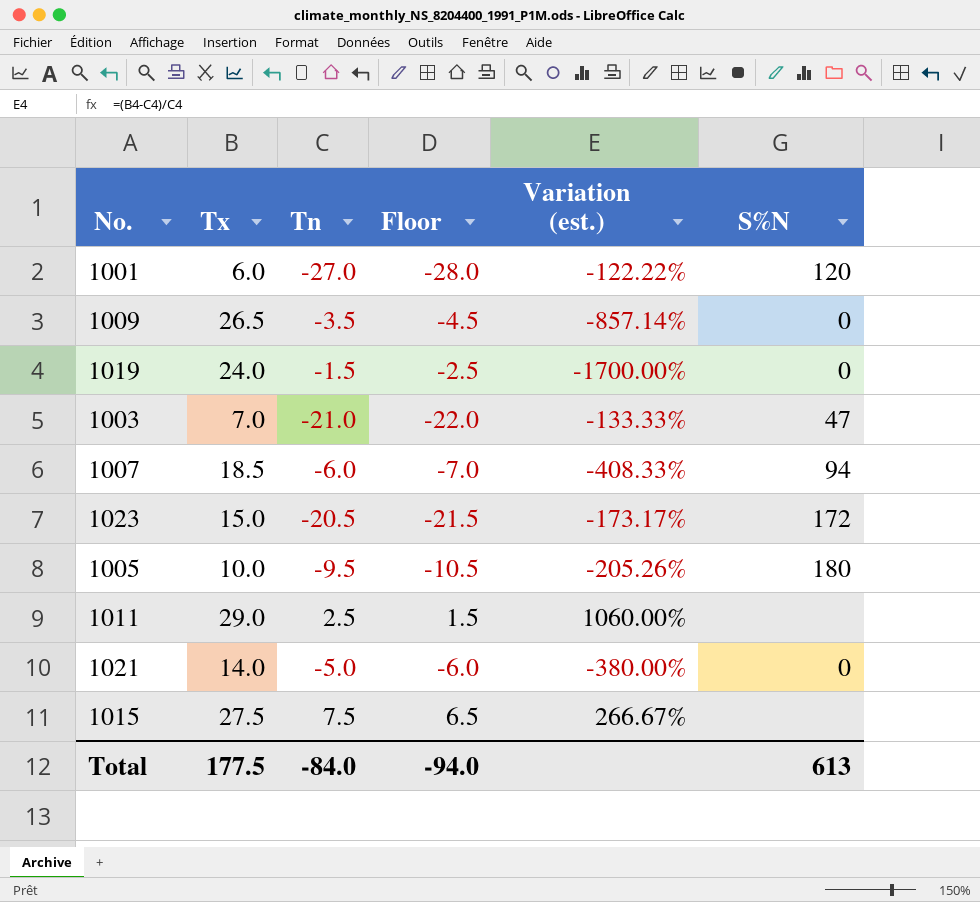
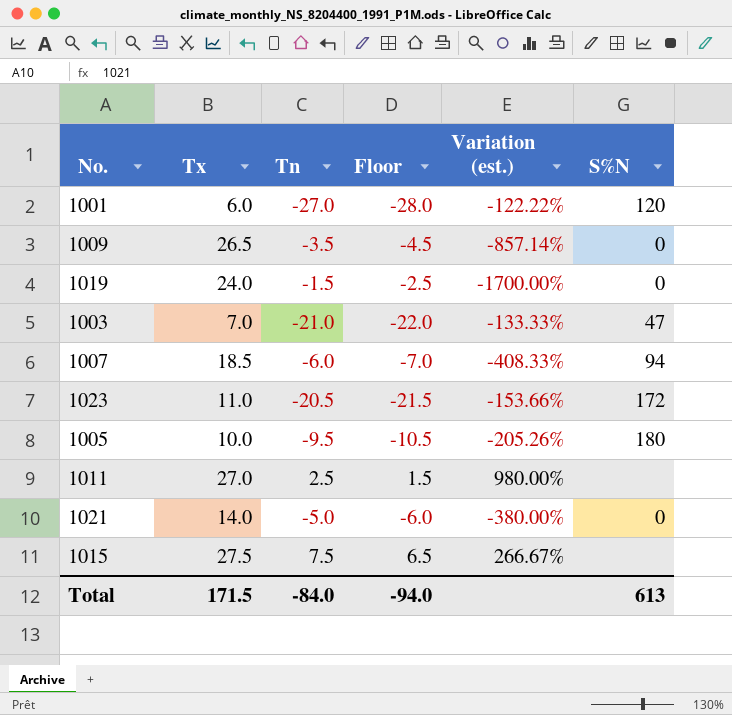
1023 | Tx: 15.0 -> 11.0
1023 | Variation (est.): -173.17% -> -153.66%
1011 | Tx: 29.0 -> 27.0
1011 | Variation (est.): 1060.00% -> 980.00%
Total | Tx: 177.5 -> 171.5

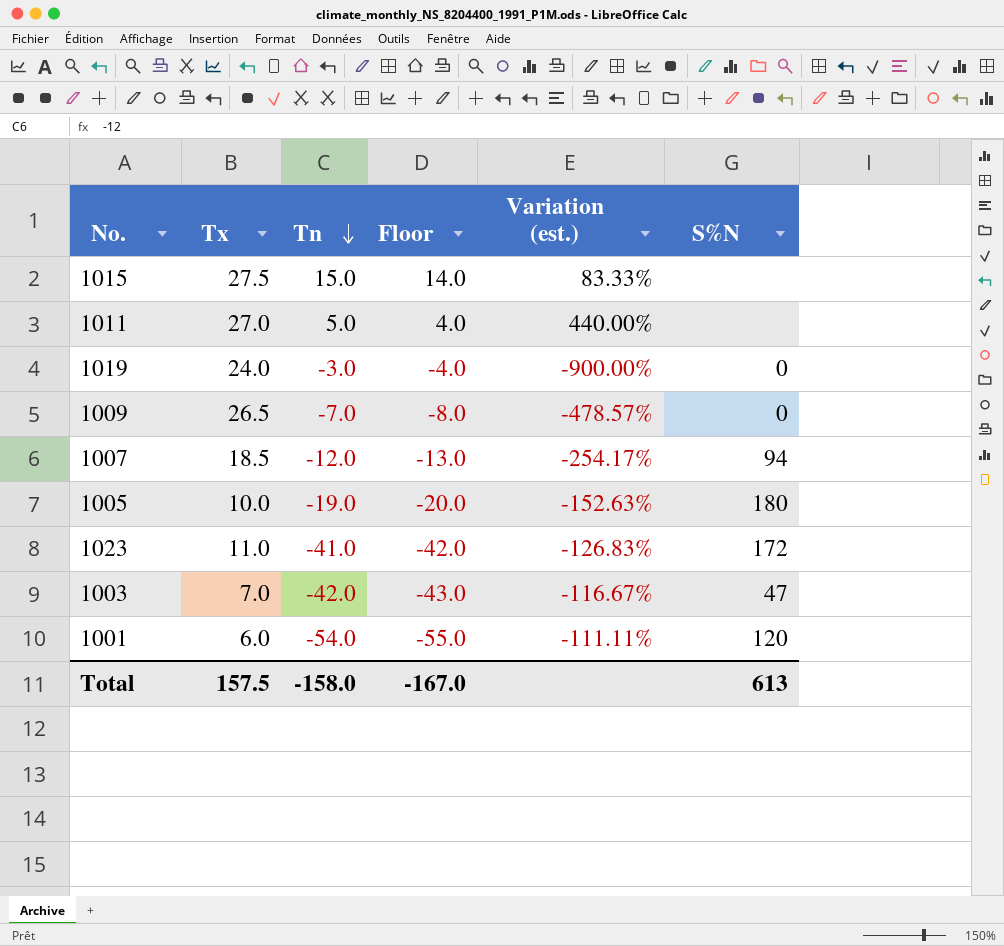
row order: none -> Tn descending
row 1021: 14.0 | -5.0 | -6.0 | -380.00% | 0 -> none
1015 | Tn: 7.5 -> 15.0
1015 | Floor: 6.5 -> 14.0
1015 | Variation (est.): 266.67% -> 83.33%
1011 | Tn: 2.5 -> 5.0
1011 | Floor: 1.5 -> 4.0
1011 | Variation (est.): 980.00% -> 440.00%
1019 | Tn: -1.5 -> -3.0
1019 | Floor: -2.5 -> -4.0
1019 | Variation (est.): -1700.00% -> -900.00%
1009 | Tn: -3.5 -> -7.0
1009 | Floor: -4.5 -> -8.0
1009 | Variation (est.): -857.14% -> -478.57%
1007 | Tn: -6.0 -> -12.0
1007 | Floor: -7.0 -> -13.0
1007 | Variation (est.): -408.33% -> -254.17%
1005 | Tn: -9.5 -> -19.0
1005 | Floor: -10.5 -> -20.0
1005 | Variation (est.): -205.26% -> -152.63%
1023 | Tn: -20.5 -> -41.0
1023 | Floor: -21.5 -> -42.0
1023 | Variation (est.): -153.66% -> -126.83%
1003 | Tn: -21.0 -> -42.0
1003 | Floor: -22.0 -> -43.0
1003 | Variation (est.): -133.33% -> -116.67%
1001 | Tn: -27.0 -> -54.0
1001 | Floor: -28.0 -> -55.0
1001 | Variation (est.): -122.22% -> -111.11%
Total | Tx: 171.5 -> 157.5
Total | Tn: -84.0 -> -158.0
Total | Floor: -94.0 -> -167.0

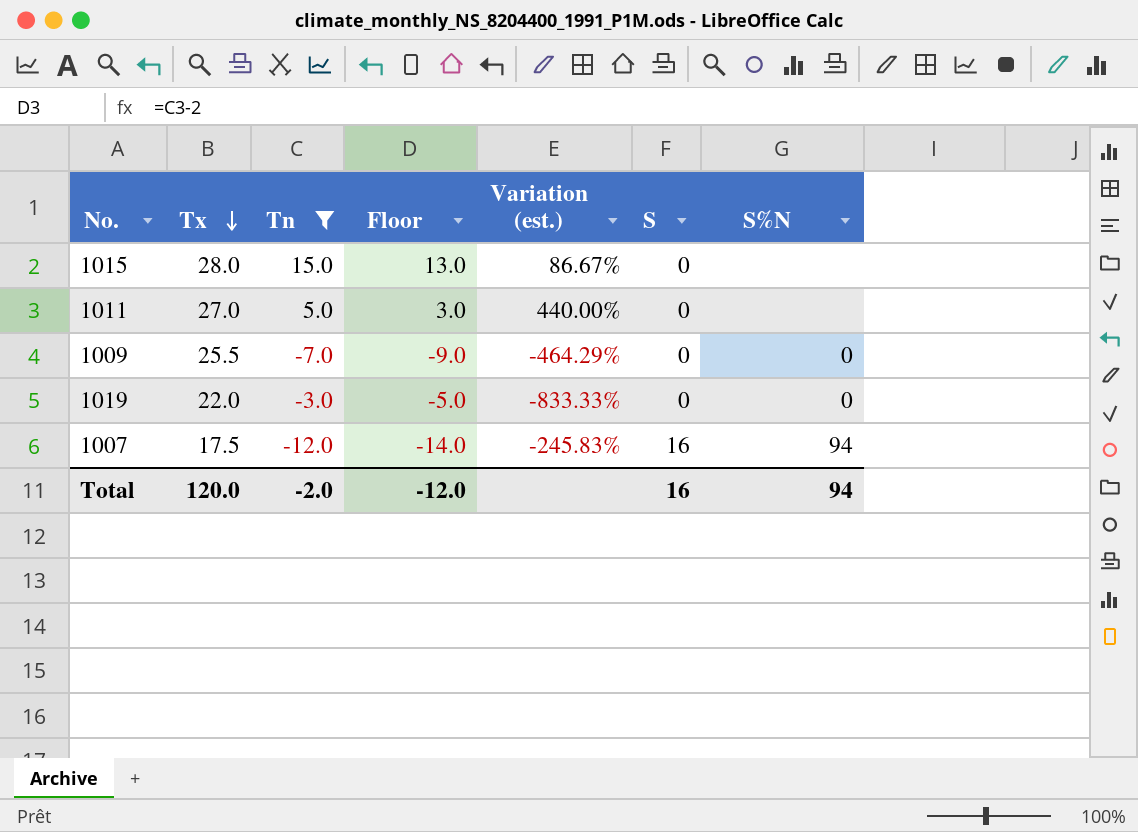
filter: none -> Tn >= -12.0
row order: Tn descending -> Tx descending
column Floor | formula: [Tn] - 1 -> [Tn] - 2
column S | position: none -> 6
1015 | Tx: 27.5 -> 28.0
1015 | Variation (est.): 83.33% -> 86.67%
1009 | Tx: 26.5 -> 25.5
1009 | Variation (est.): -478.57% -> -464.29%
1019 | Tx: 24.0 -> 22.0
1019 | Variation (est.): -900.00% -> -833.33%
1007 | Tx: 18.5 -> 17.5
1007 | Variation (est.): -254.17% -> -245.83%
Total | Tx: 157.5 -> 120.0
Total | Tn: -158.0 -> -2.0
Total | Floor: -167.0 -> -12.0
Total | S%N: 613 -> 94

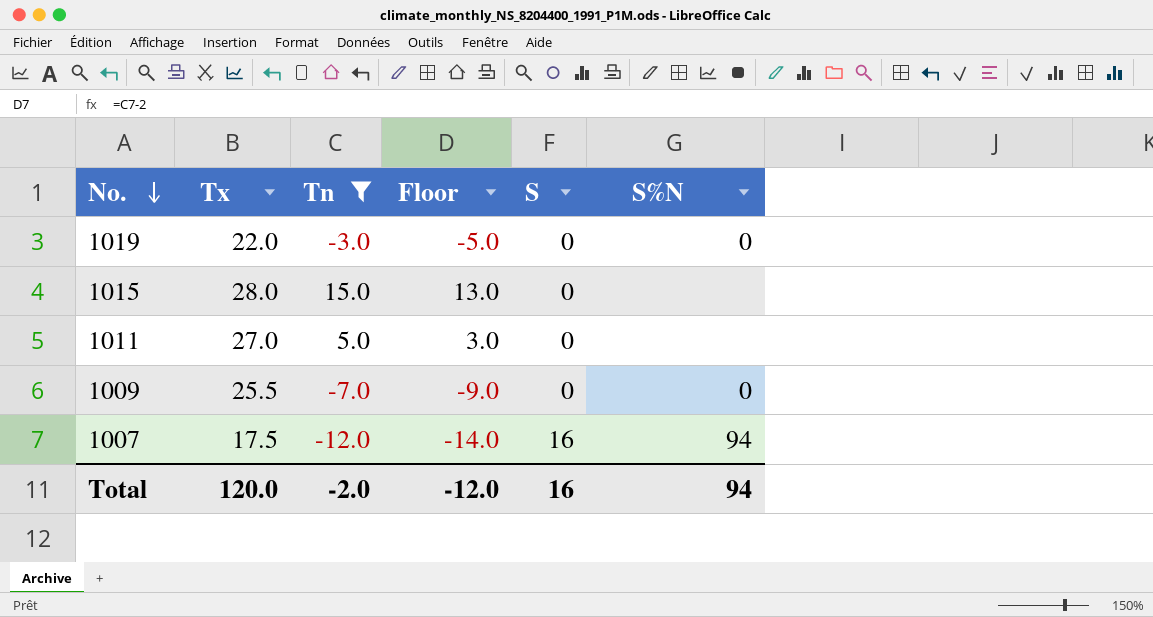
row order: Tx descending -> No. descending
column Variation (est.) | formula: ([Tx] - [Tn]) / [Tn] -> none

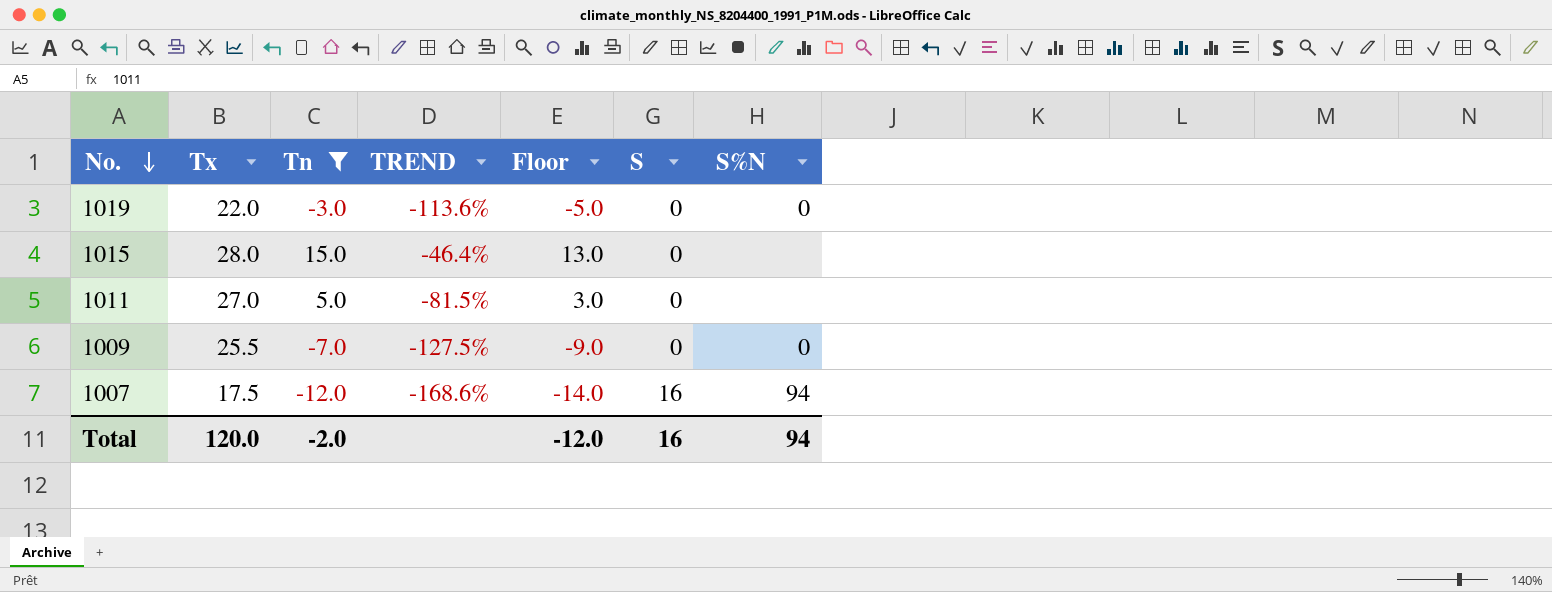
column TREND | formula: none -> ([Tn] - [Tx]) / [Tx]

